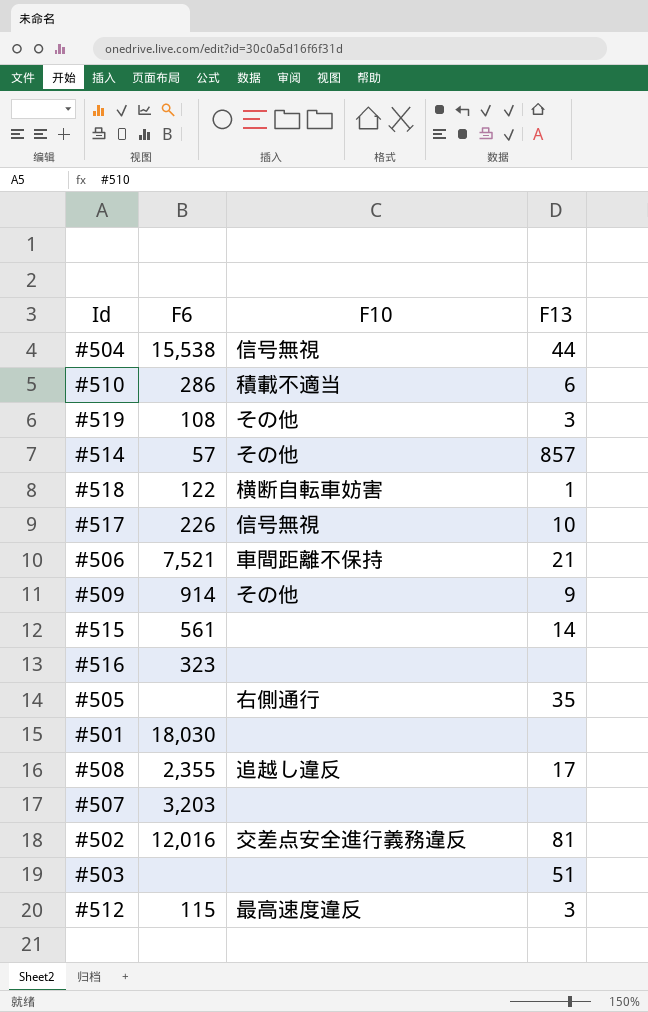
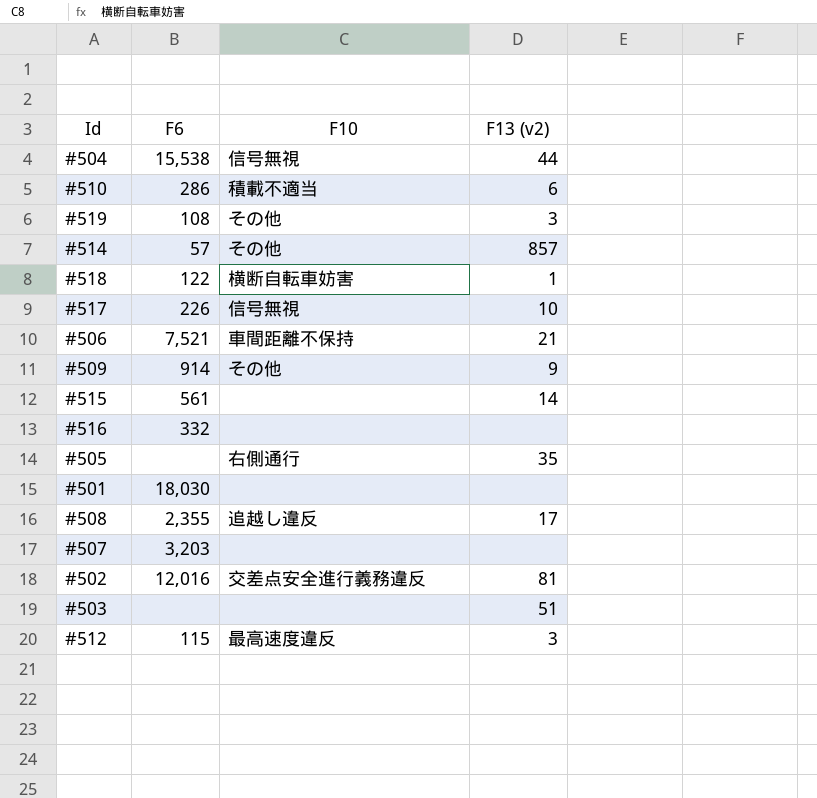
column name: F13 -> F13 (v2)
#516 | F6: 323 -> 332

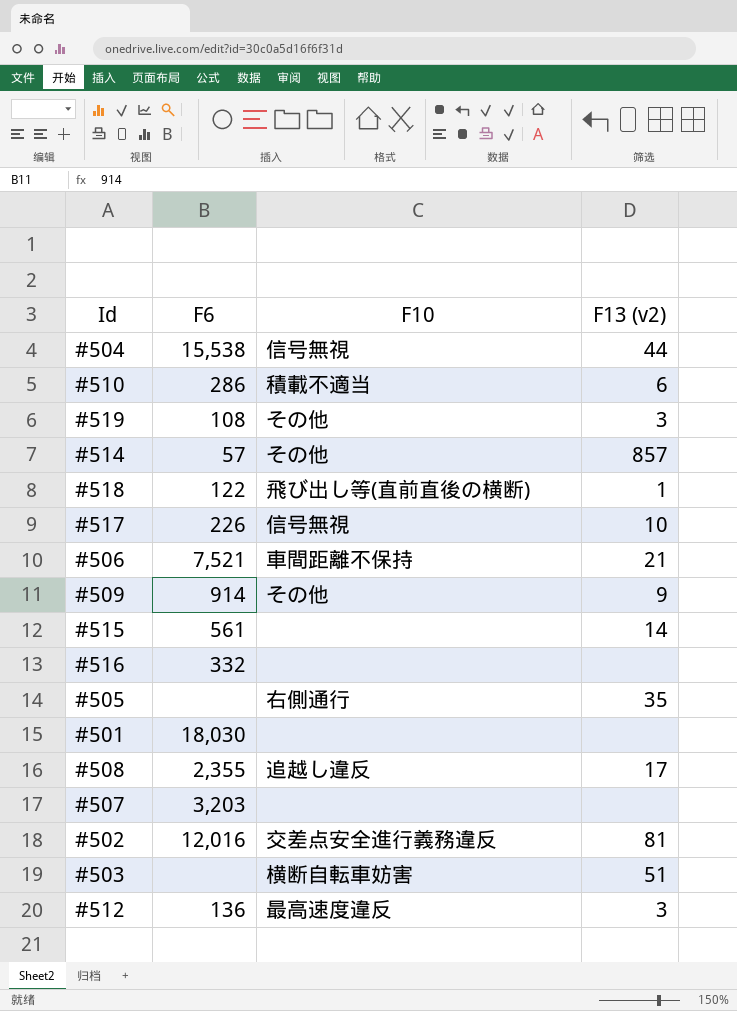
#518 | F10: 横断自転車妨害 -> 飛び出し等(直前直後の横断)
#503 | F10: none -> 横断自転車妨害
#512 | F6: 115 -> 136

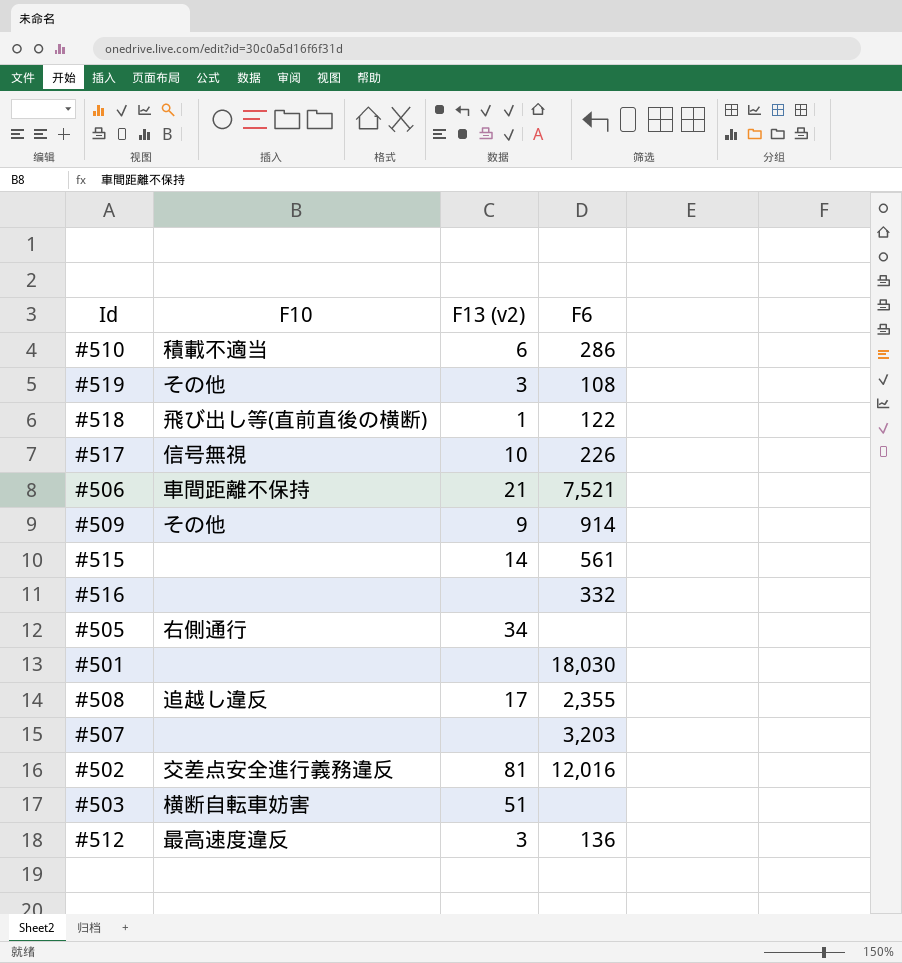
column F6 | position: 2 -> 4
row #504: 15,538 | 信号無視 | 44 -> none
row #514: 57 | その他 | 857 -> none
#505 | F13 (v2): 35 -> 34

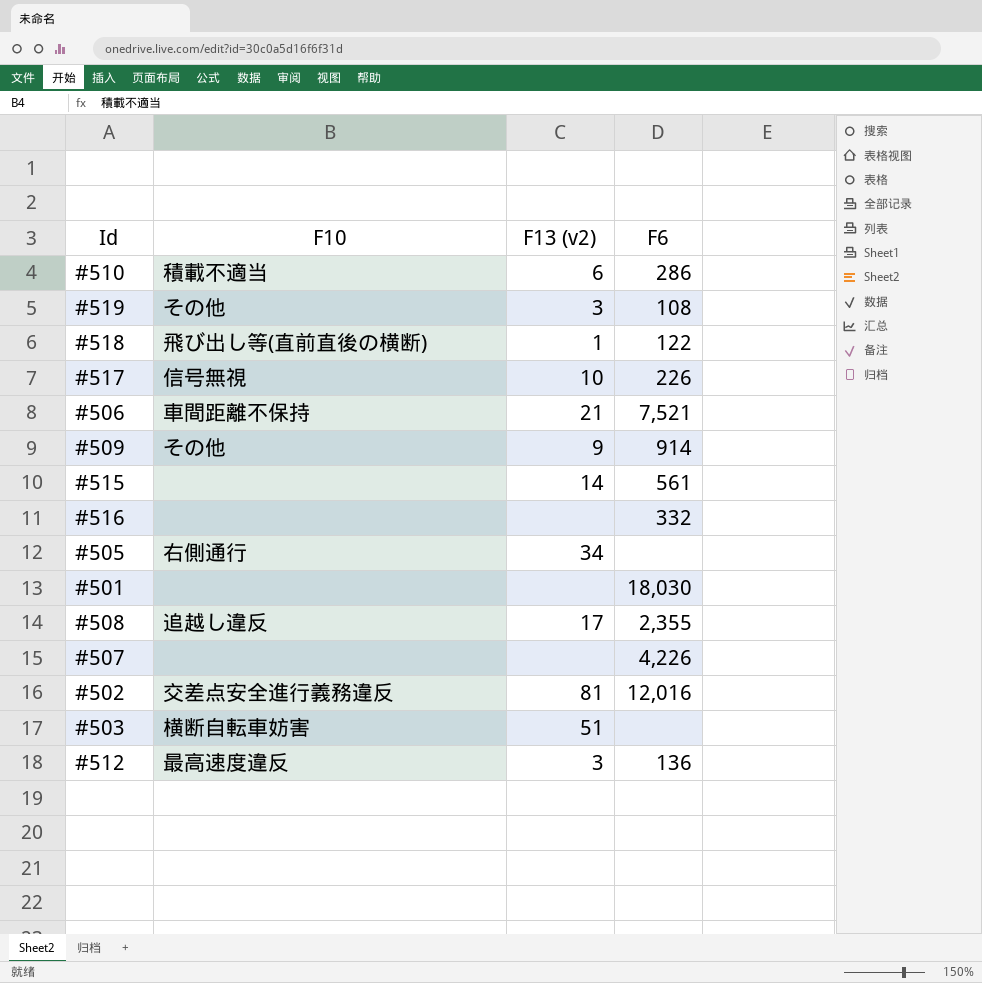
#507 | F6: 3,203 -> 4,226

